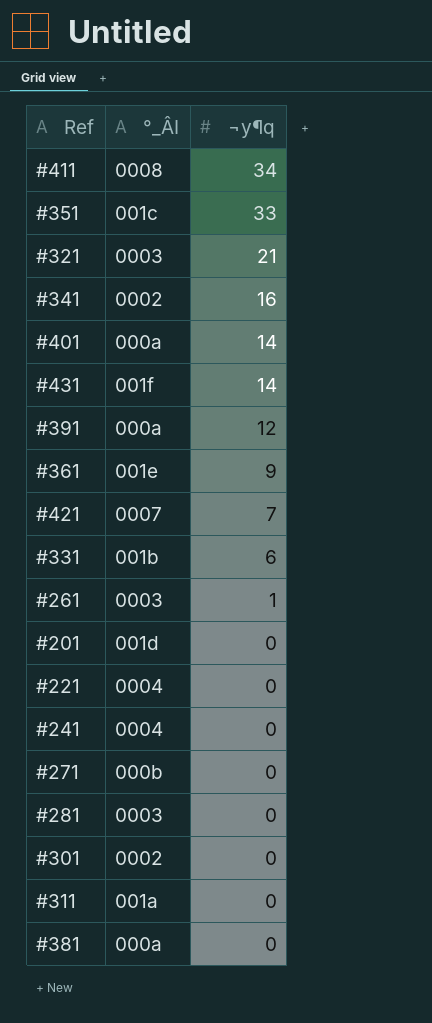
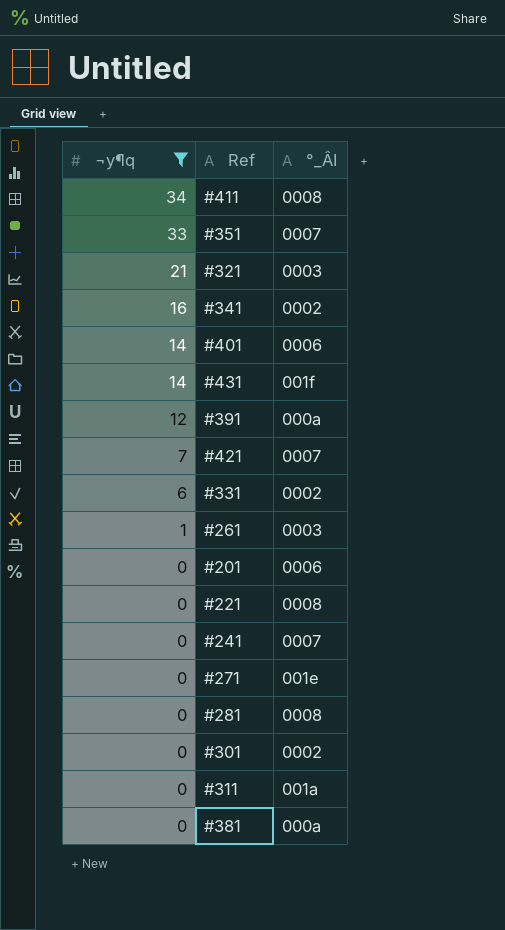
filter: none -> ¬y¶q != 9
column ¬y¶q | position: 3 -> 1
#351 | °_ÂI: 001c -> 0007
#401 | °_ÂI: 000a -> 0006
#331 | °_ÂI: 001b -> 0002
#201 | °_ÂI: 001d -> 0006
#221 | °_ÂI: 0004 -> 0008
#241 | °_ÂI: 0004 -> 0007
#271 | °_ÂI: 000b -> 001e
#281 | °_ÂI: 0003 -> 0008

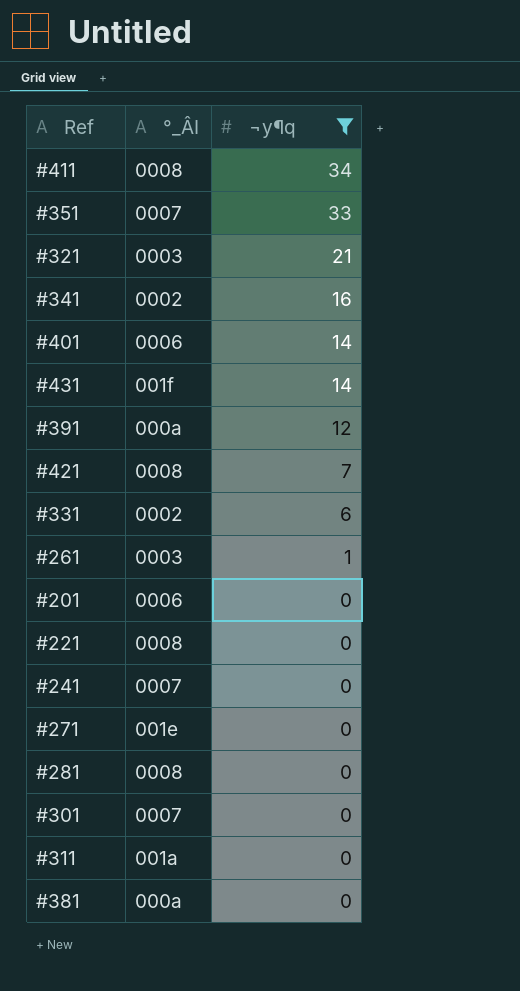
column ¬y¶q | position: 1 -> 3
#421 | °_ÂI: 0007 -> 0008
#301 | °_ÂI: 0002 -> 0007

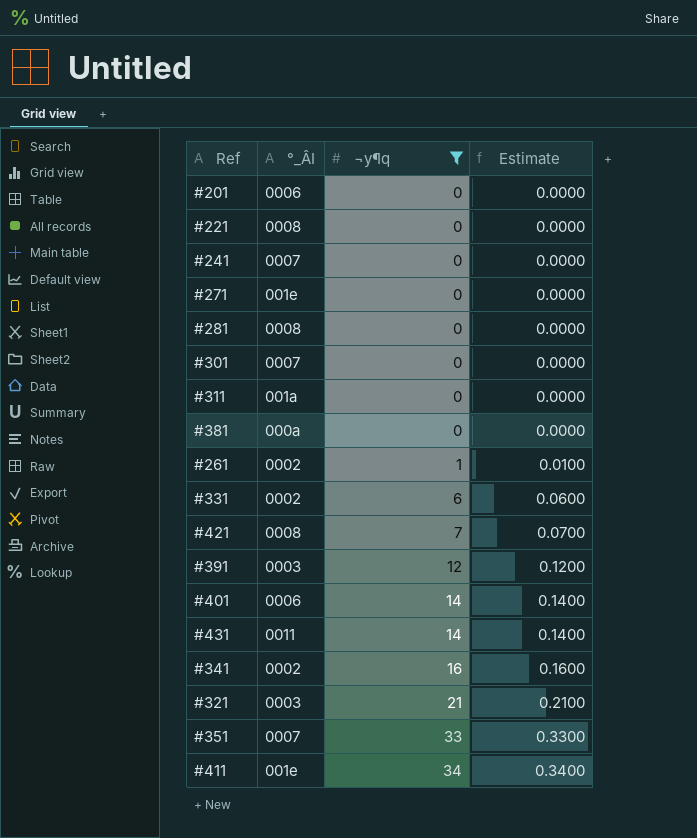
row order: ¬y¶q descending -> ¬y¶q ascending
column Estimate | formula: none -> [¬y¶q] * 0.01
#261 | °_ÂI: 0003 -> 0002
#391 | °_ÂI: 000a -> 0003
#431 | °_ÂI: 001f -> 0011
#411 | °_ÂI: 0008 -> 001e

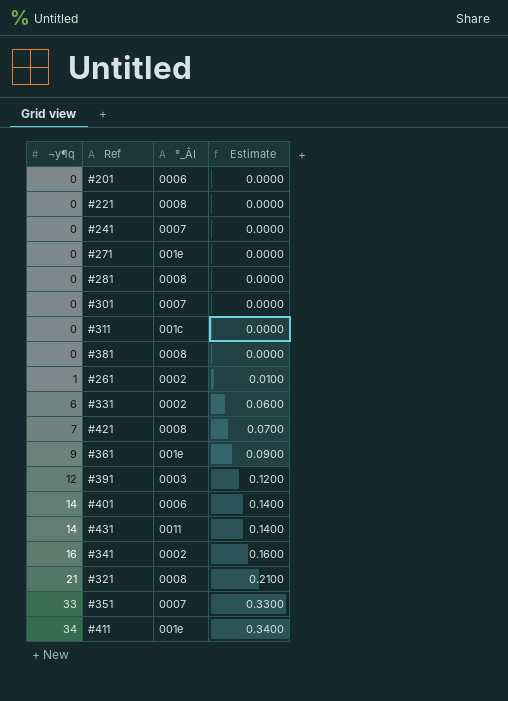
filter: ¬y¶q != 9 -> none
column ¬y¶q | position: 3 -> 1
#311 | °_ÂI: 001a -> 001c
#381 | °_ÂI: 000a -> 0008
#321 | °_ÂI: 0003 -> 0008

